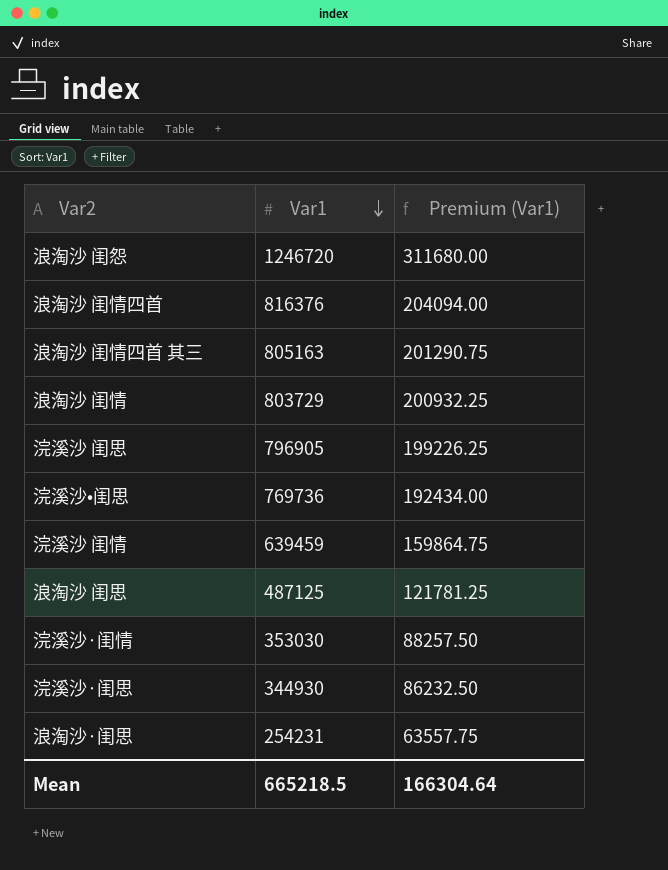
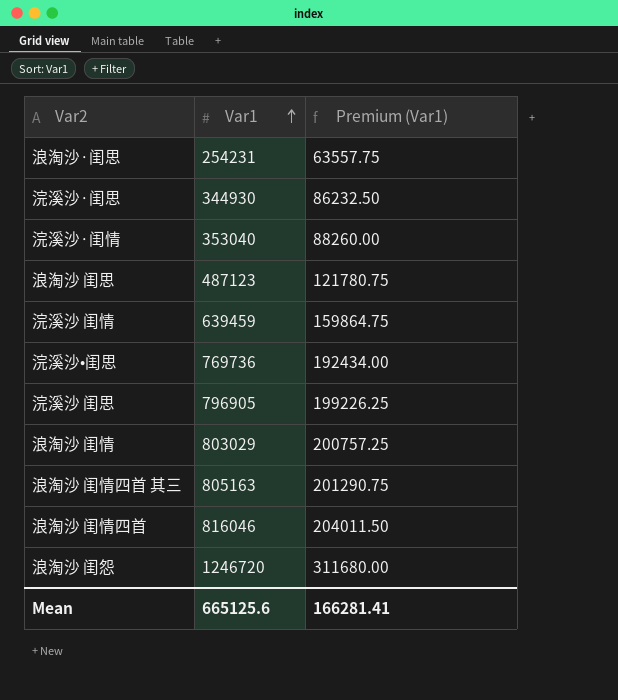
row order: Var1 descending -> Var1 ascending
浣溪沙·闺情 | Var1: 353030 -> 353040
浣溪沙·闺情 | Premium (Var1): 88257.50 -> 88260.00
浪淘沙 闺思 | Var1: 487125 -> 487123
浪淘沙 闺思 | Premium (Var1): 121781.25 -> 121780.75
浪淘沙 闺情 | Var1: 803729 -> 803029
浪淘沙 闺情 | Premium (Var1): 200932.25 -> 200757.25
浪淘沙 闺情四首 | Var1: 816376 -> 816046
浪淘沙 闺情四首 | Premium (Var1): 204094.00 -> 204011.50
Mean | Var1: 665218.5 -> 665125.6
Mean | Premium (Var1): 166304.64 -> 166281.41

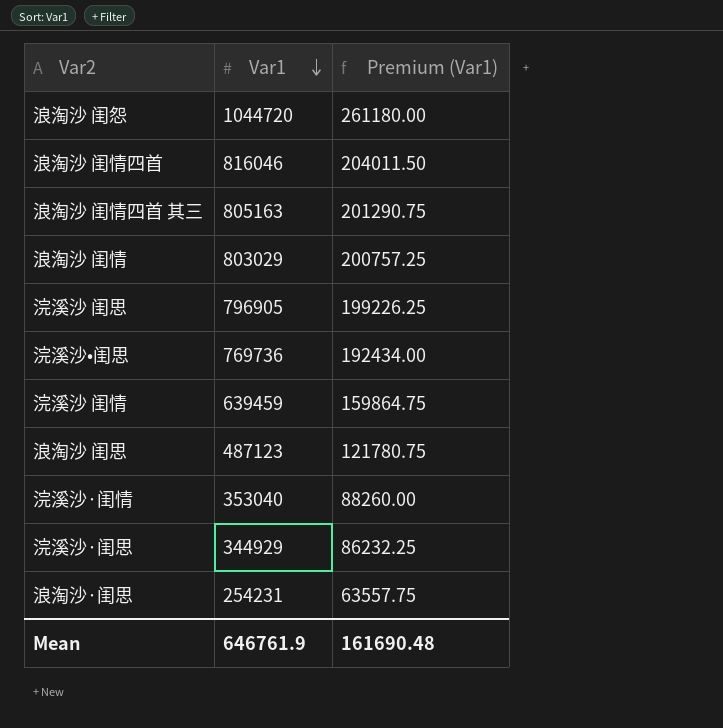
row order: Var1 ascending -> Var1 descending
浪淘沙 闺怨 | Var1: 1246720 -> 1044720
浪淘沙 闺怨 | Premium (Var1): 311680.00 -> 261180.00
浣溪沙·闺思 | Var1: 344930 -> 344929
浣溪沙·闺思 | Premium (Var1): 86232.50 -> 86232.25
Mean | Var1: 665125.6 -> 646761.9
Mean | Premium (Var1): 166281.41 -> 161690.48

